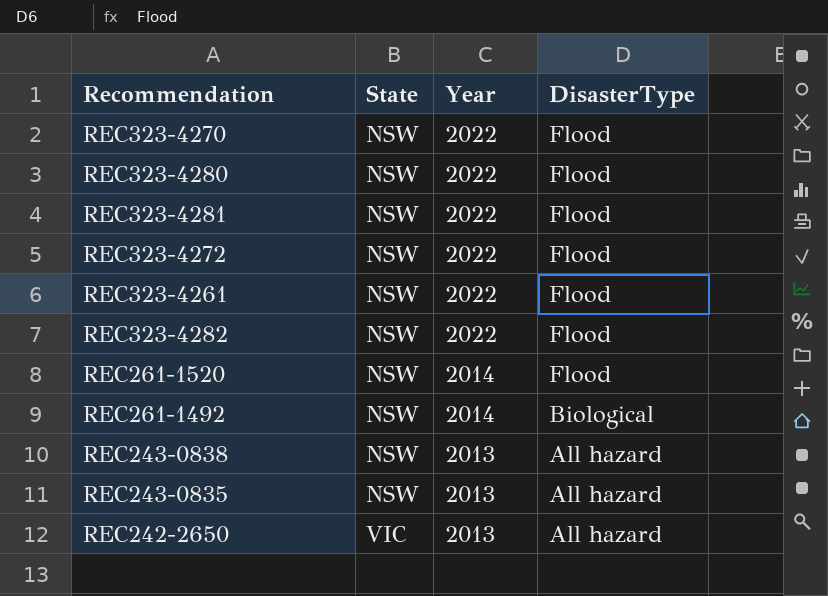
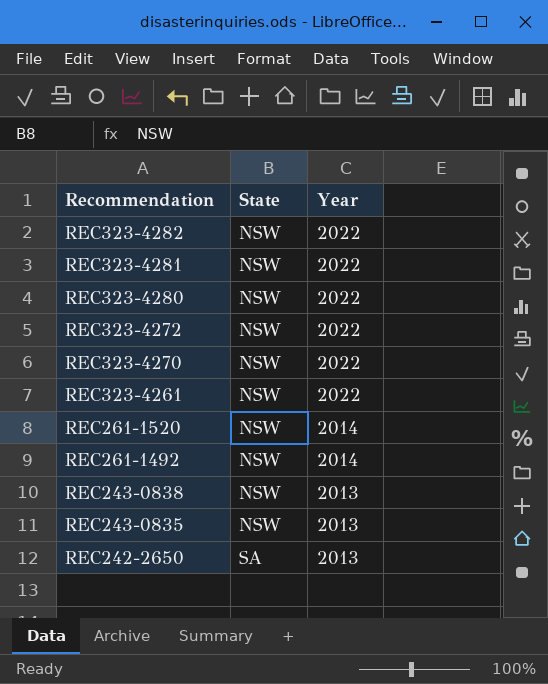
row order: State ascending -> Recommendation descending
column DisasterType | position: 4 -> none
REC242-2650 | State: VIC -> SA

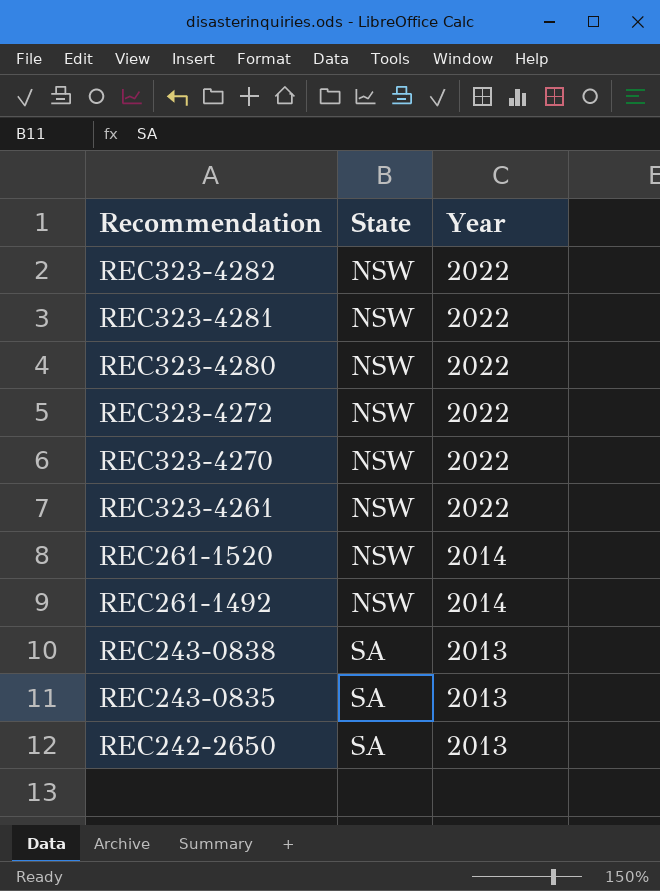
REC243-0838 | State: NSW -> SA
REC243-0835 | State: NSW -> SA

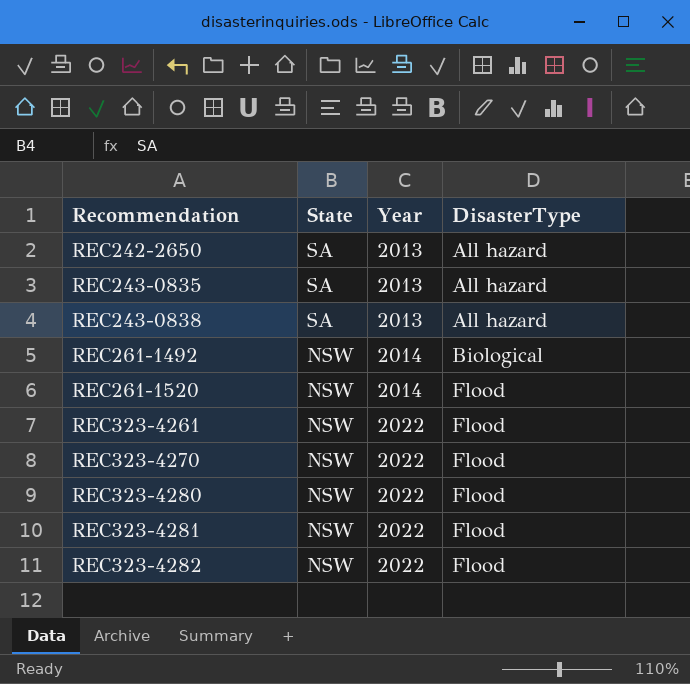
row order: Recommendation descending -> Recommendation ascending
column DisasterType | position: none -> 4
row REC323-4272: NSW | 2022 -> none

